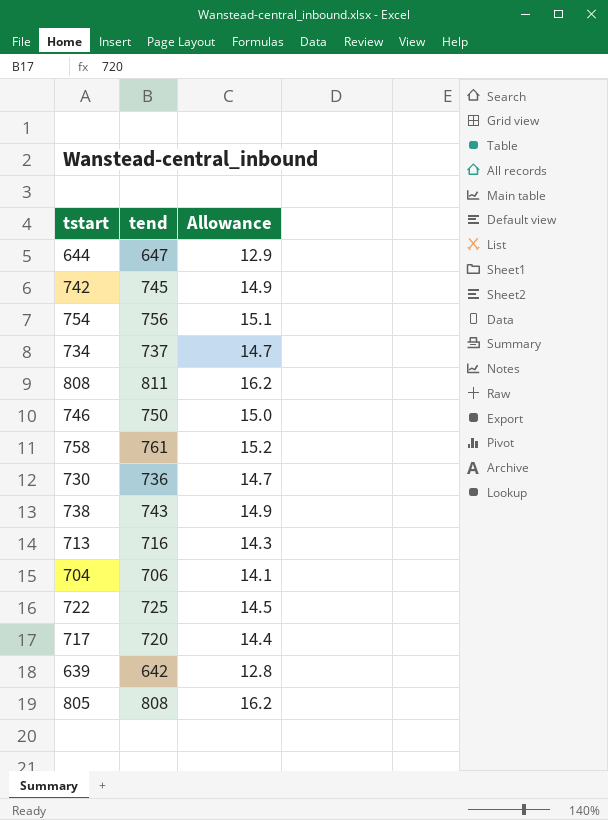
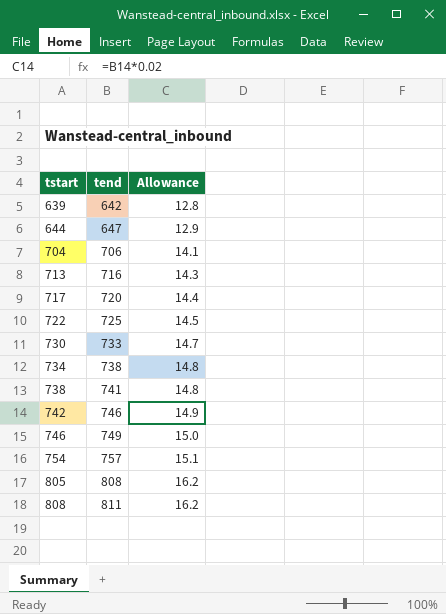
row order: none -> tstart ascending
row 758: 761 | 15.2 -> none
730 | tend: 736 -> 733
734 | tend: 737 -> 738
734 | Allowance: 14.7 -> 14.8
738 | tend: 743 -> 741
738 | Allowance: 14.9 -> 14.8
742 | tend: 745 -> 746
746 | tend: 750 -> 749
754 | tend: 756 -> 757

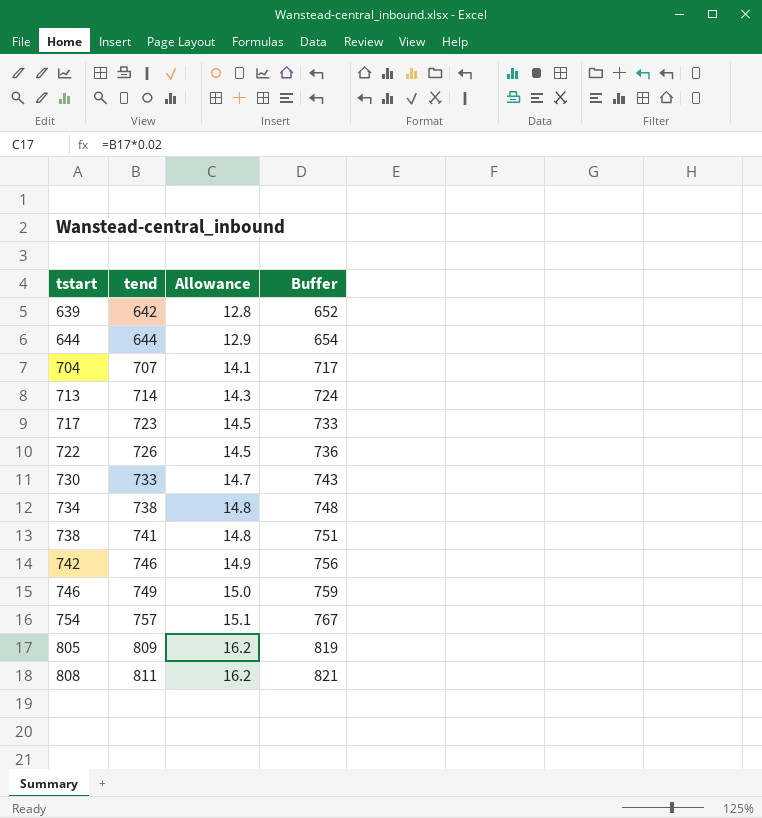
column Buffer | formula: none -> [tend] + 10
644 | tend: 647 -> 644
704 | tend: 706 -> 707
713 | tend: 716 -> 714
717 | tend: 720 -> 723
717 | Allowance: 14.4 -> 14.5
722 | tend: 725 -> 726
805 | tend: 808 -> 809

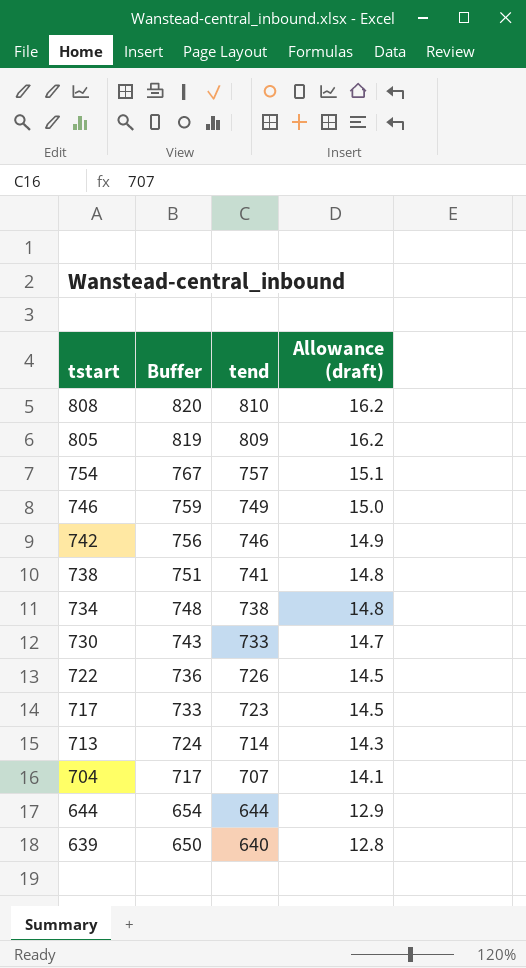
row order: tstart ascending -> tstart descending
column Buffer | position: 4 -> 2
column name: Allowance -> Allowance (draft)
808 | Buffer: 821 -> 820
808 | tend: 811 -> 810
639 | Buffer: 652 -> 650
639 | tend: 642 -> 640

